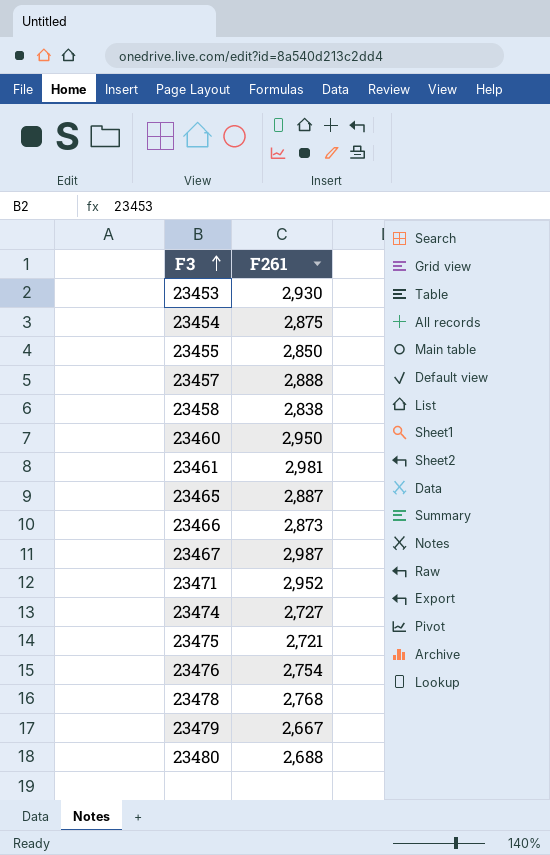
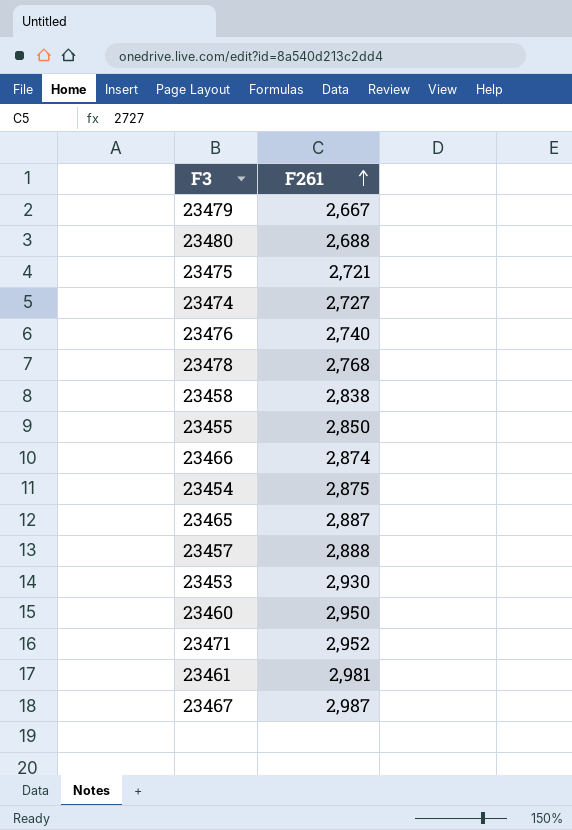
row order: F3 ascending -> F261 ascending
23476 | F261: 2,754 -> 2,740
23466 | F261: 2,873 -> 2,874

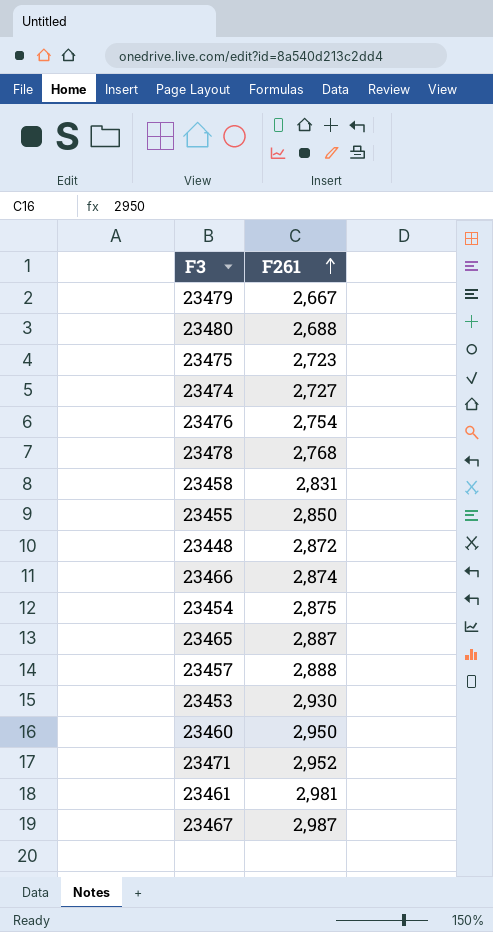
23475 | F261: 2,721 -> 2,723
23476 | F261: 2,740 -> 2,754
23458 | F261: 2,838 -> 2,831
row 23448: none -> 2,872

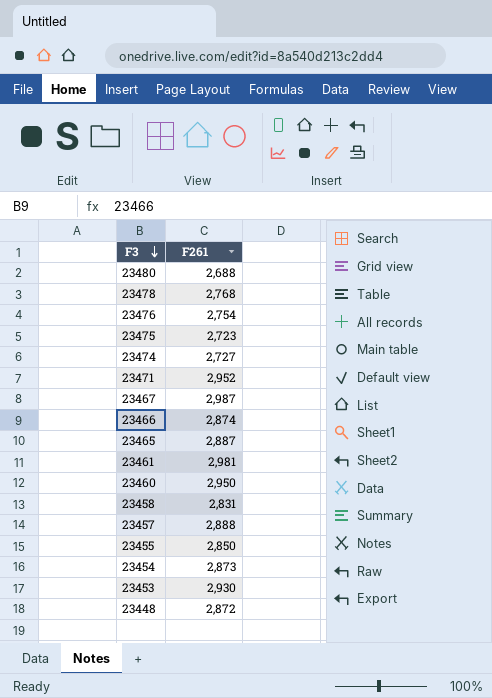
row order: F261 ascending -> F3 descending
row 23479: 2,667 -> none
23454 | F261: 2,875 -> 2,873

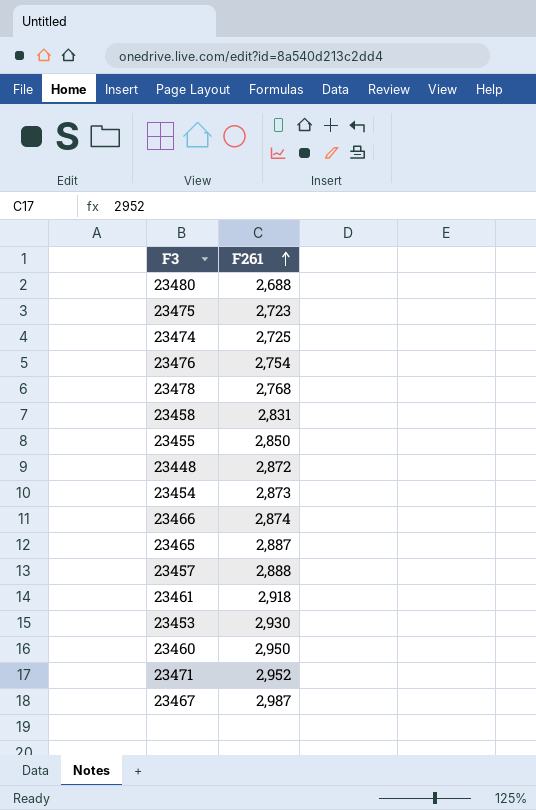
row order: F3 descending -> F261 ascending
23474 | F261: 2,727 -> 2,725
23461 | F261: 2,981 -> 2,918

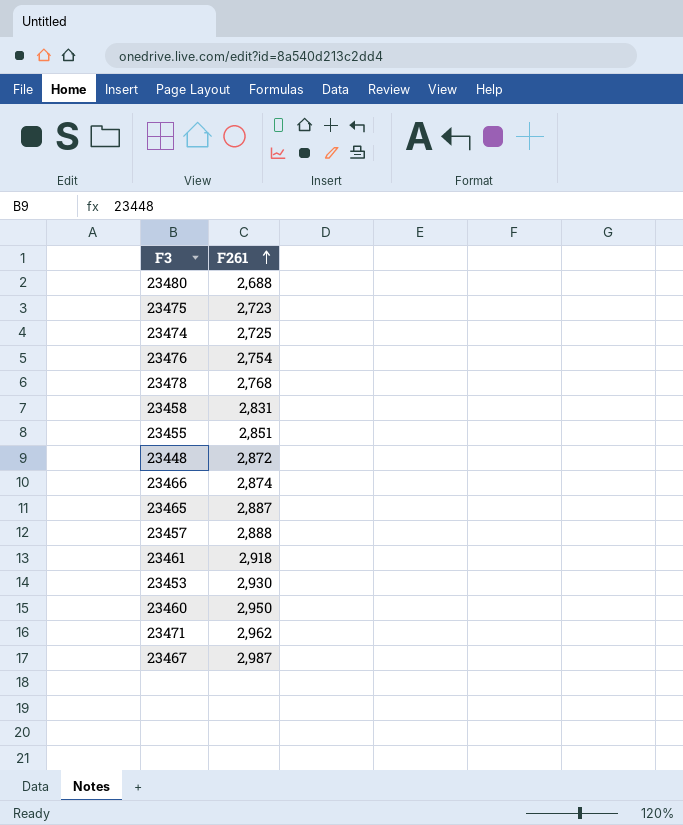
row 23454: 2,873 -> none
23455 | F261: 2,850 -> 2,851
23471 | F261: 2,952 -> 2,962

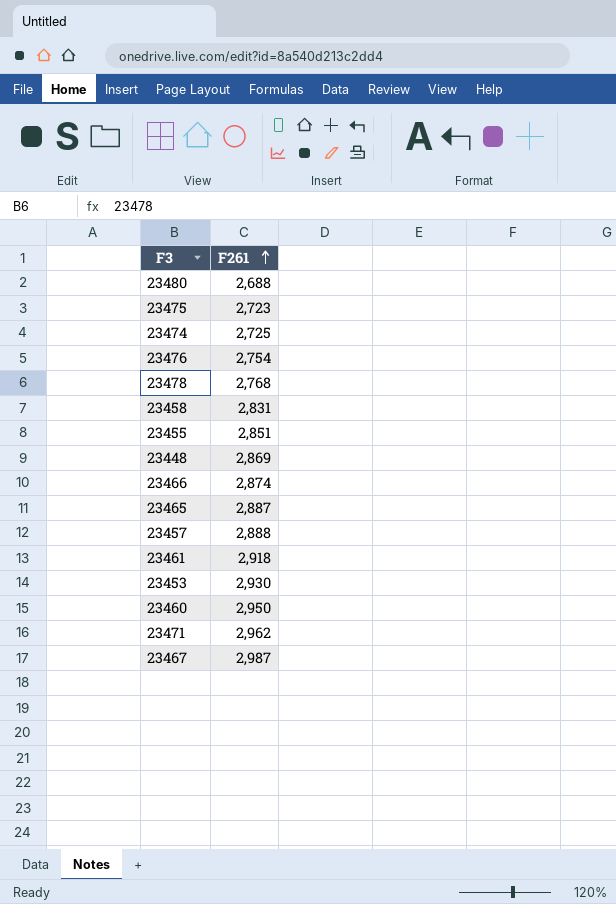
23448 | F261: 2,872 -> 2,869

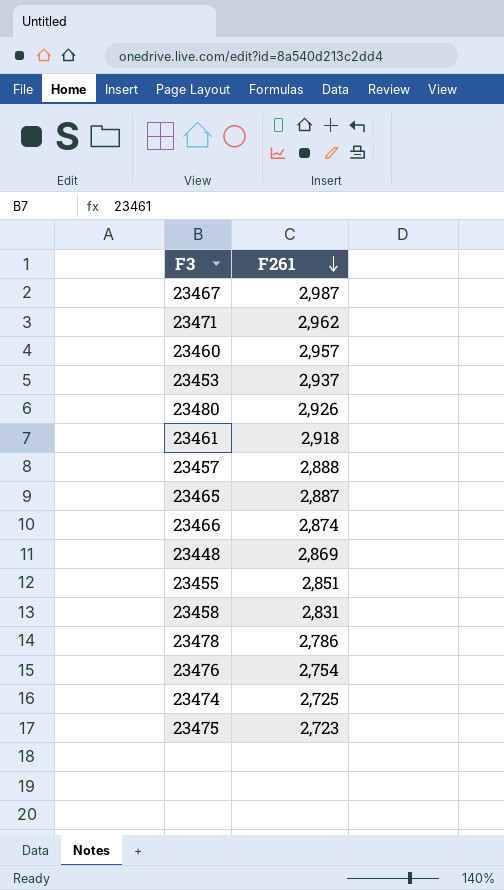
row order: F261 ascending -> F261 descending
23460 | F261: 2,950 -> 2,957
23453 | F261: 2,930 -> 2,937
23480 | F261: 2,688 -> 2,926
23478 | F261: 2,768 -> 2,786

